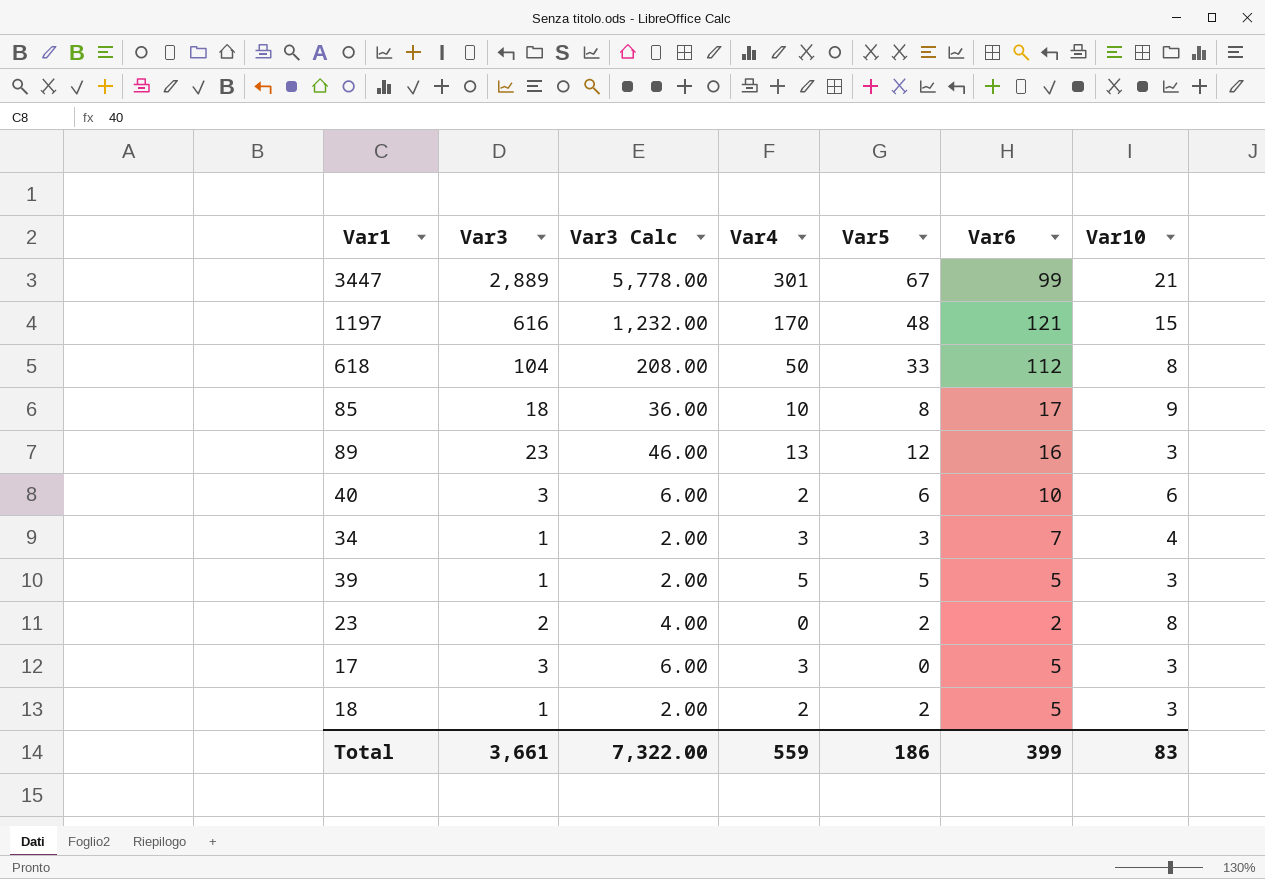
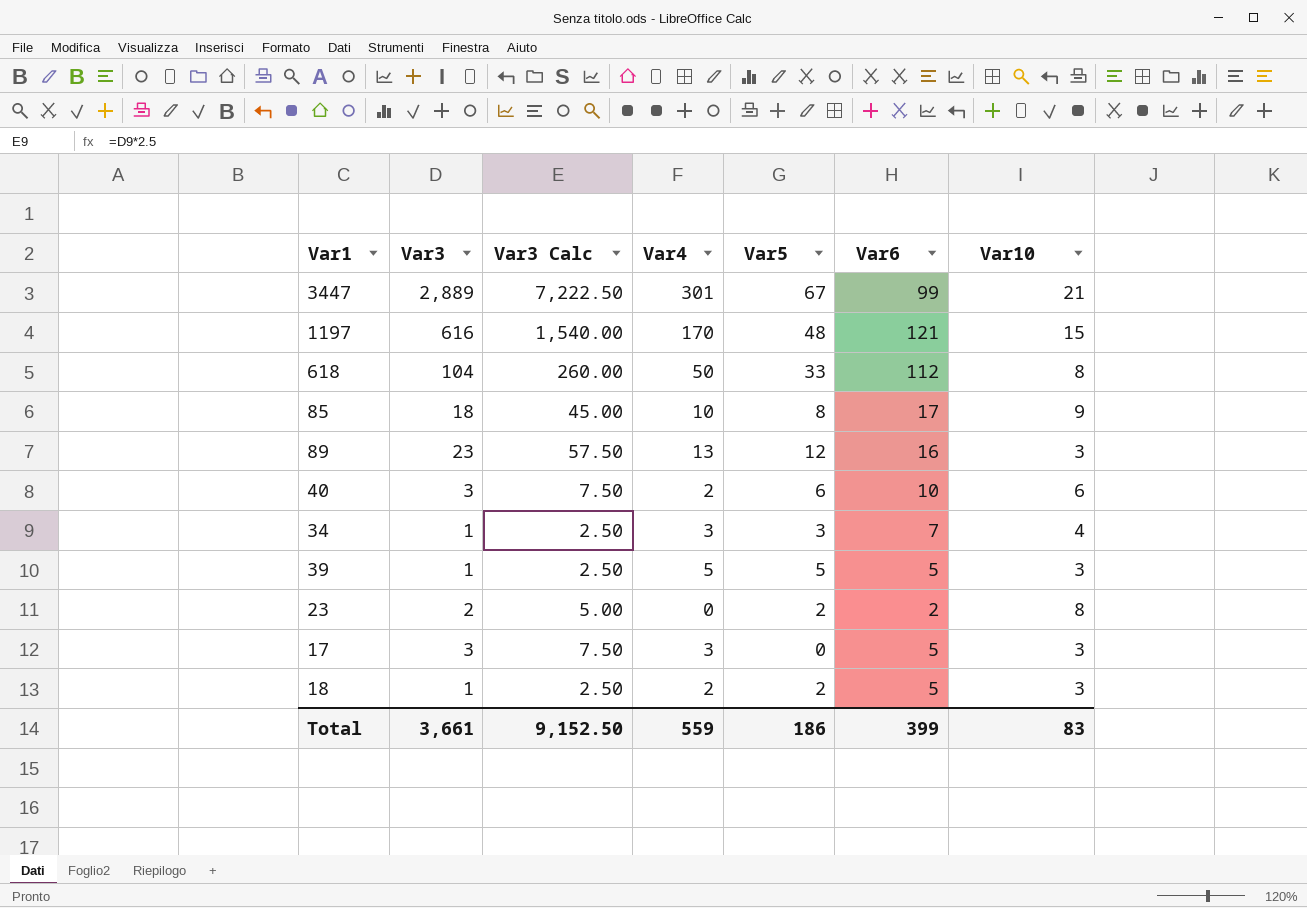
column Var3 Calc | formula: [Var3] * 2 -> [Var3] * 2.5
Total | Var3 Calc: 7,322.00 -> 9,152.50

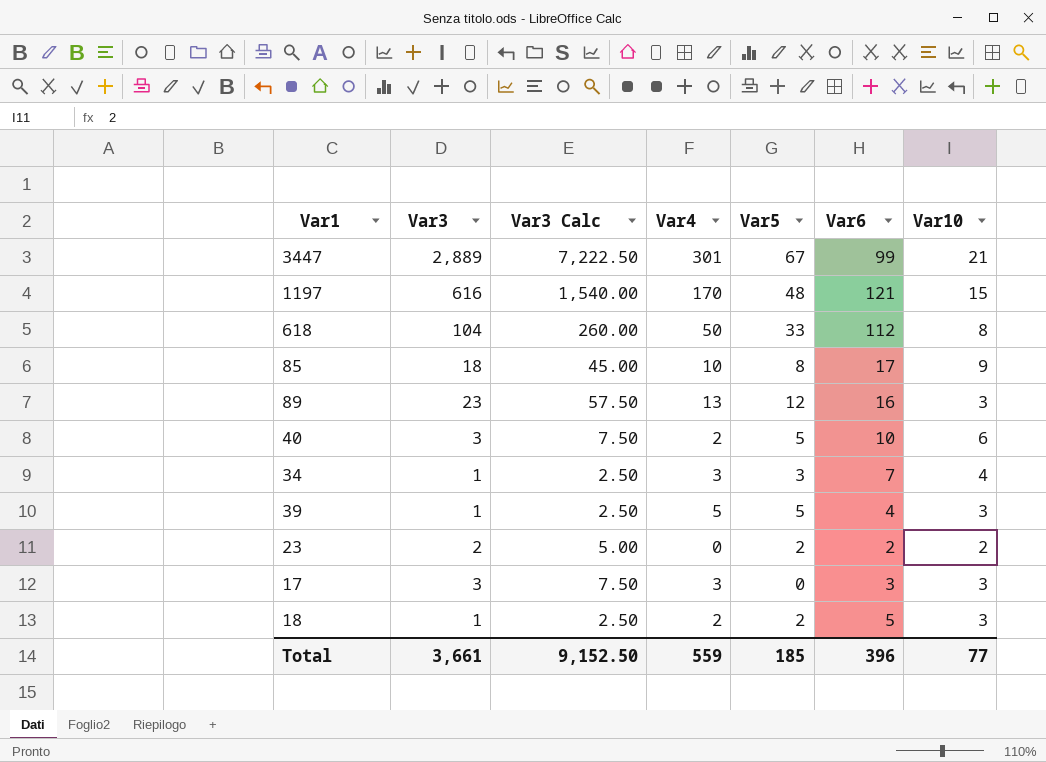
40 | Var5: 6 -> 5
39 | Var6: 5 -> 4
23 | Var10: 8 -> 2
17 | Var6: 5 -> 3
Total | Var5: 186 -> 185
Total | Var6: 399 -> 396
Total | Var10: 83 -> 77

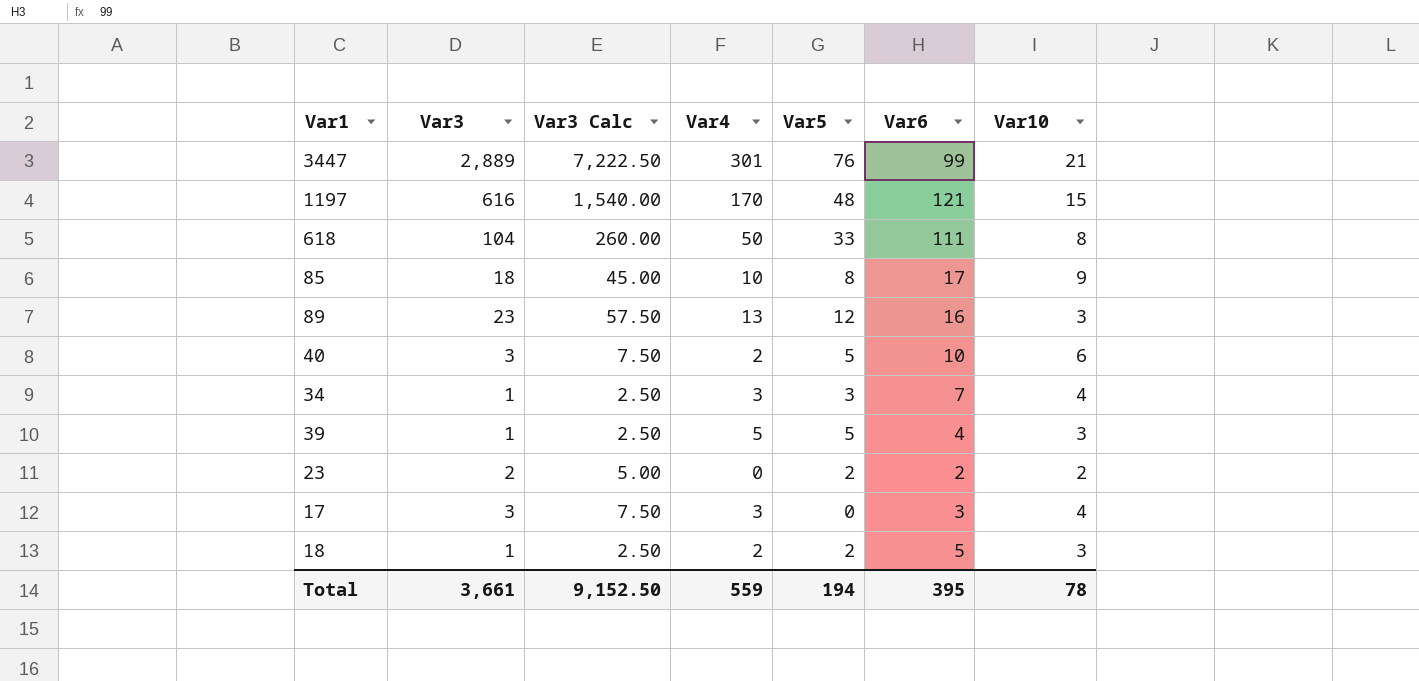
3447 | Var5: 67 -> 76
618 | Var6: 112 -> 111
17 | Var10: 3 -> 4
Total | Var5: 185 -> 194
Total | Var6: 396 -> 395
Total | Var10: 77 -> 78

